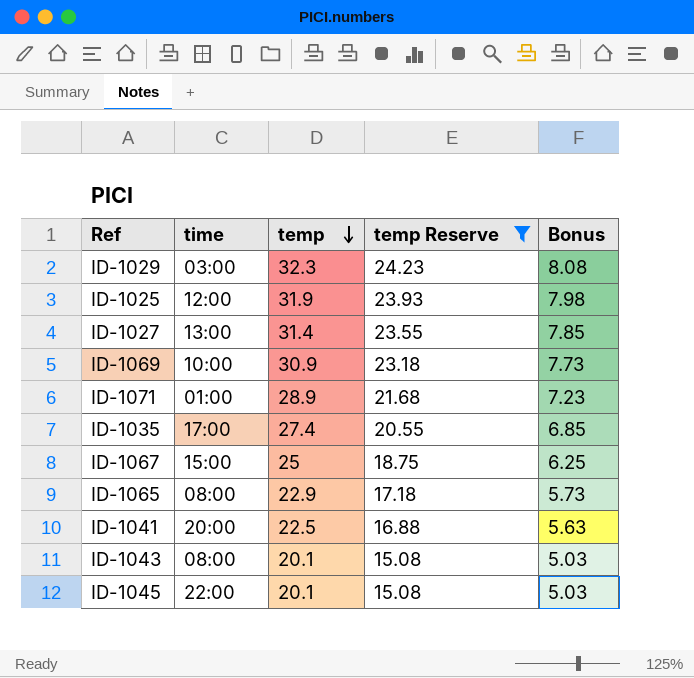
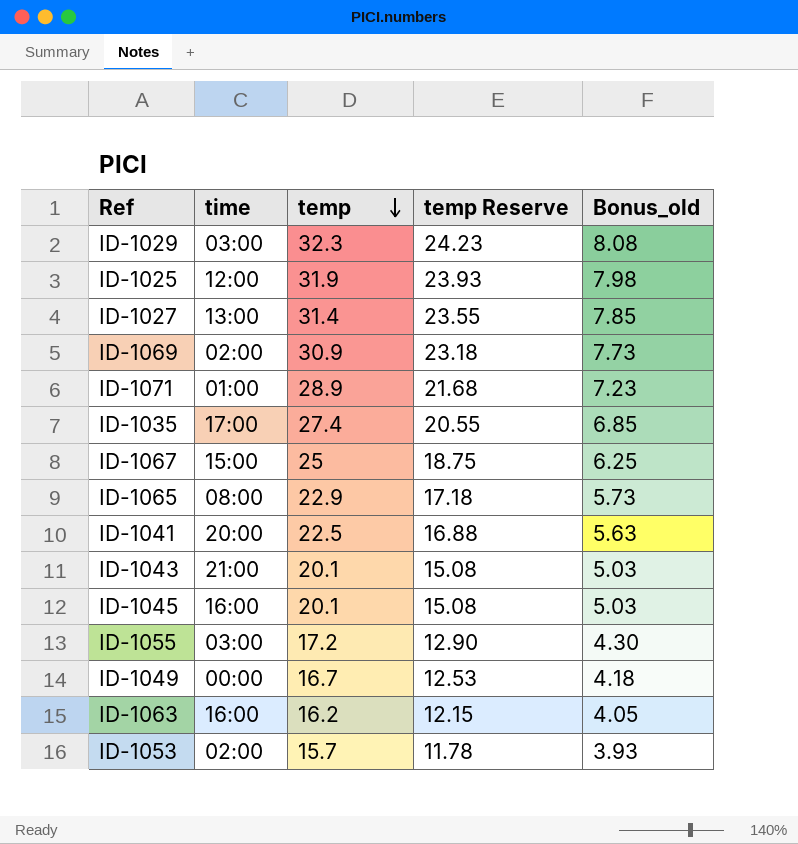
filter: temp Reserve >= 15.08 -> none
column name: Bonus -> Bonus_old
ID-1069 | time: 10:00 -> 02:00
ID-1043 | time: 08:00 -> 21:00
ID-1045 | time: 22:00 -> 16:00

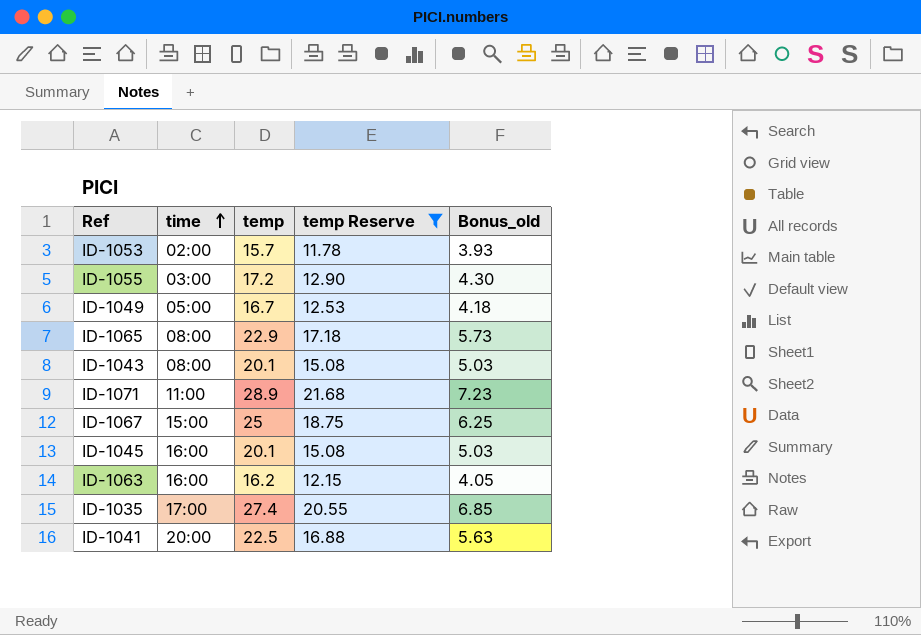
filter: none -> temp Reserve <= 21.68
row order: temp descending -> time ascending
ID-1049 | time: 00:00 -> 05:00
ID-1043 | time: 21:00 -> 08:00
ID-1071 | time: 01:00 -> 11:00

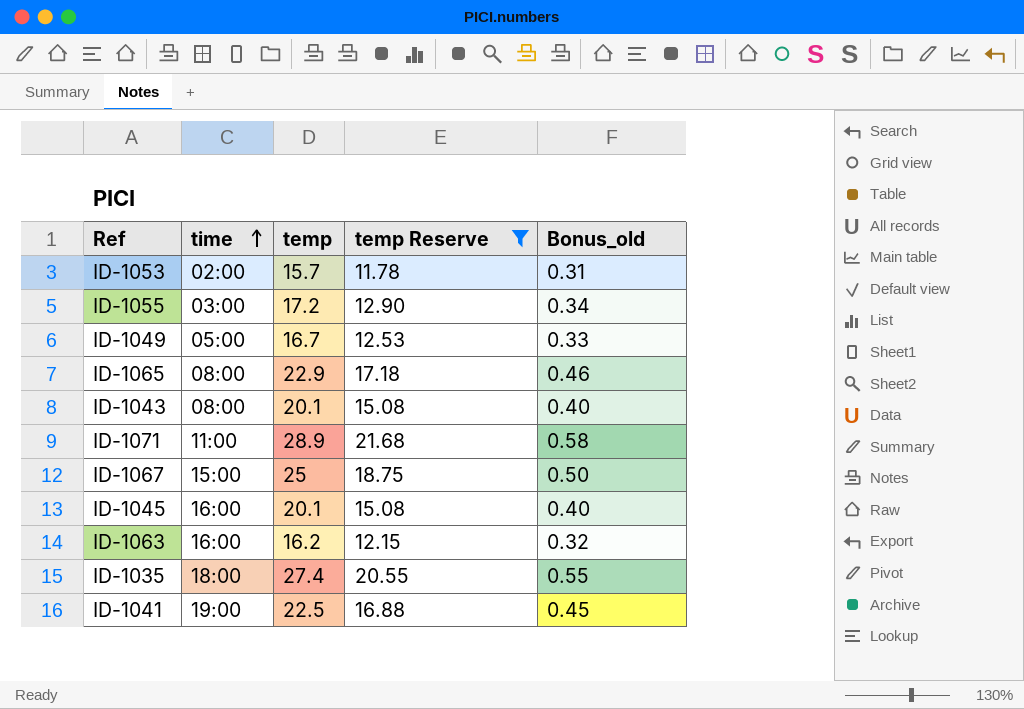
column Bonus_old | formula: [temp] * 0.25 -> [temp] * 0.02
ID-1035 | time: 17:00 -> 18:00
ID-1041 | time: 20:00 -> 19:00

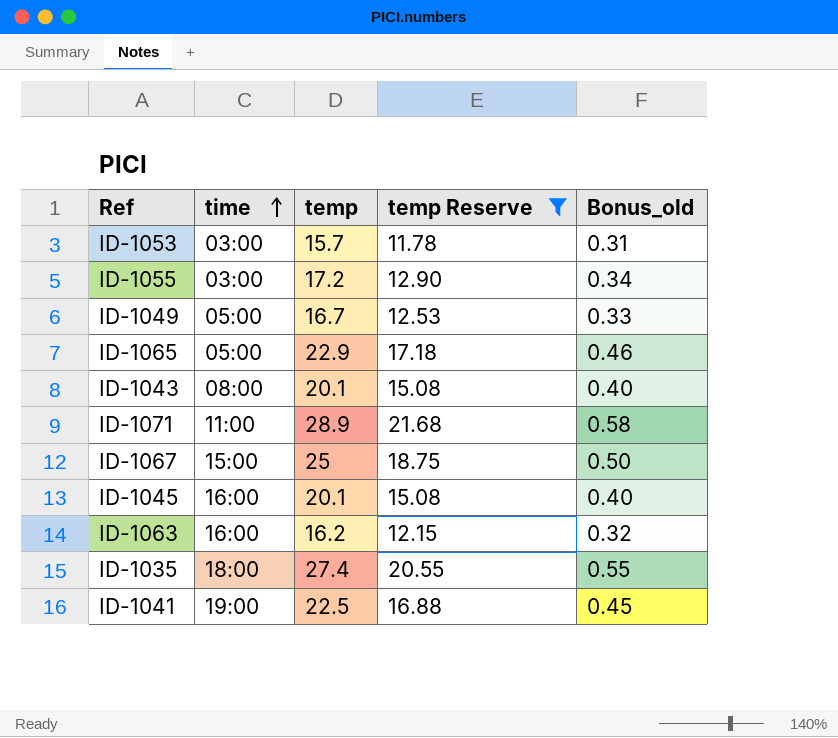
ID-1053 | time: 02:00 -> 03:00
ID-1065 | time: 08:00 -> 05:00

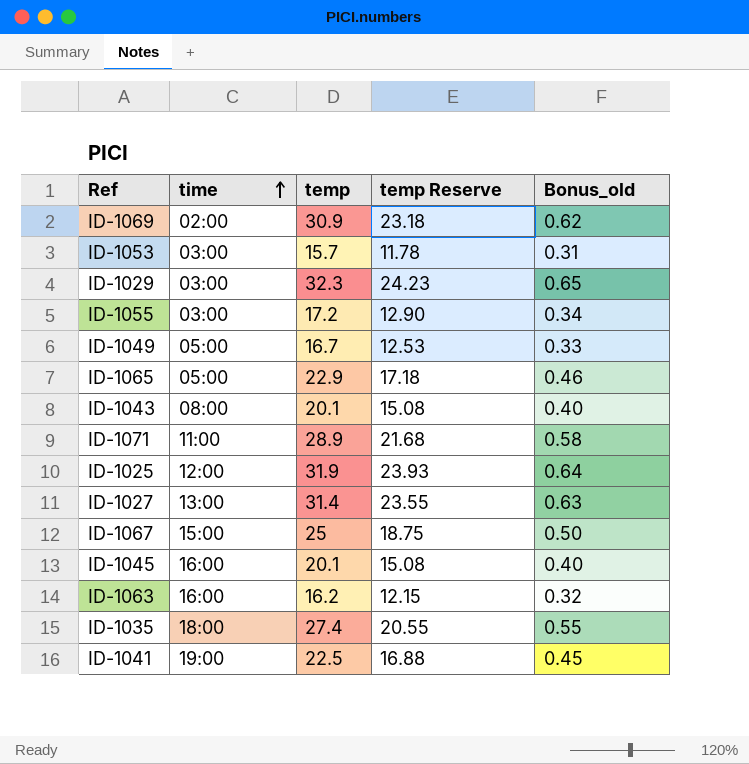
filter: temp Reserve <= 21.68 -> none

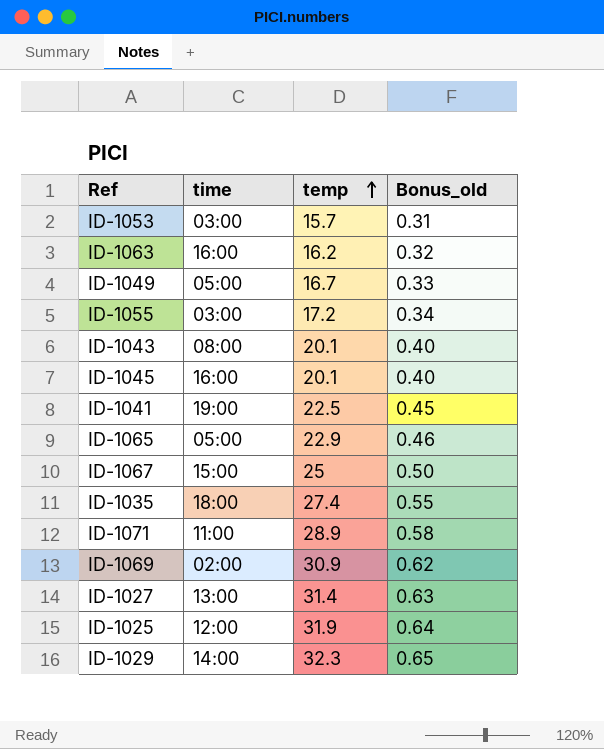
row order: time ascending -> temp ascending
column temp Reserve | formula: [temp] * 0.75 -> none
ID-1029 | time: 03:00 -> 14:00

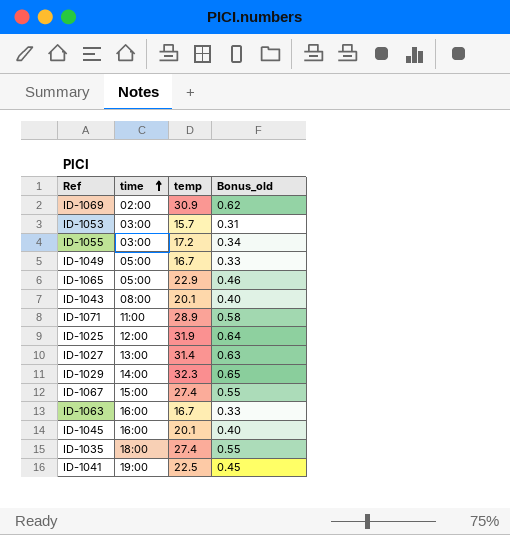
row order: temp ascending -> time ascending
ID-1067 | temp: 25 -> 27.4
ID-1067 | Bonus_old: 0.50 -> 0.55
ID-1063 | temp: 16.2 -> 16.7
ID-1063 | Bonus_old: 0.32 -> 0.33

